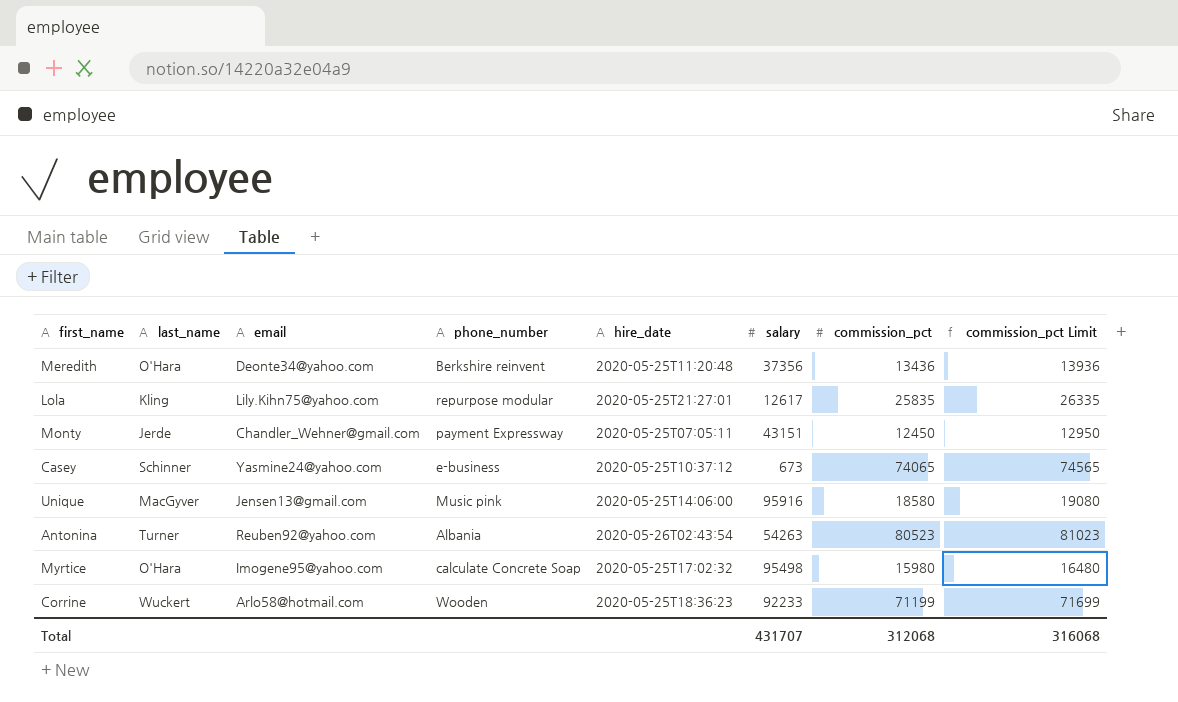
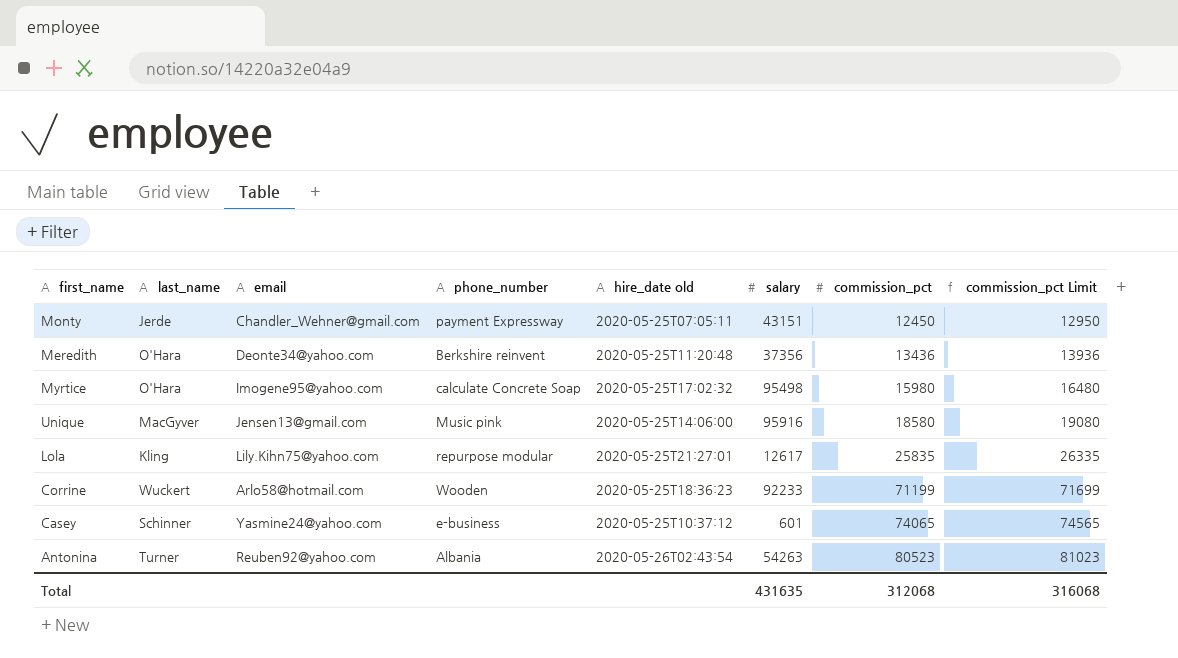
row order: none -> commission_pct ascending
column name: hire_date -> hire_date old
Casey | salary: 673 -> 601
Total | salary: 431707 -> 431635

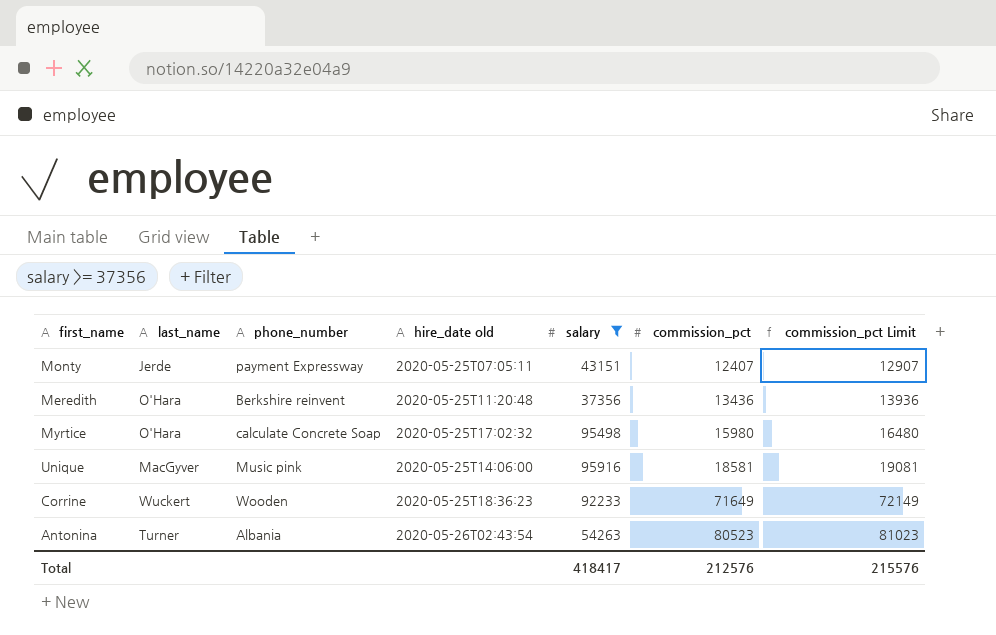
filter: none -> salary >= 37356
column email | position: 3 -> none
Monty | commission_pct: 12450 -> 12407
Monty | commission_pct Limit: 12950 -> 12907
Unique | commission_pct: 18580 -> 18581
Unique | commission_pct Limit: 19080 -> 19081
Corrine | commission_pct: 71199 -> 71649
Corrine | commission_pct Limit: 71699 -> 72149
Total | salary: 431635 -> 418417
Total | commission_pct: 312068 -> 212576
Total | commission_pct Limit: 316068 -> 215576

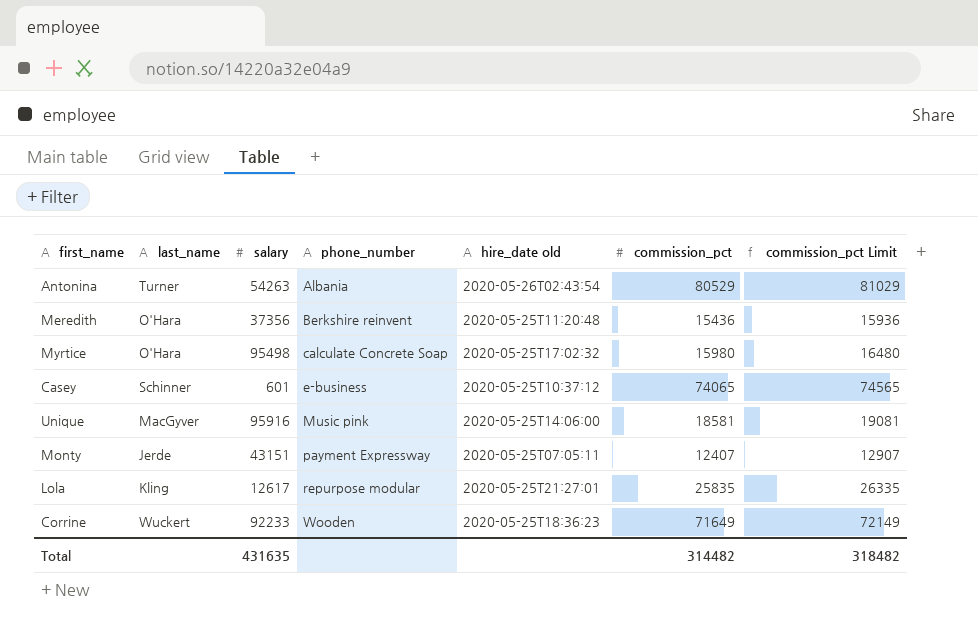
filter: salary >= 37356 -> none
row order: commission_pct ascending -> phone_number ascending
column salary | position: 5 -> 3
Antonina | commission_pct: 80523 -> 80529
Antonina | commission_pct Limit: 81023 -> 81029
Meredith | commission_pct: 13436 -> 15436
Meredith | commission_pct Limit: 13936 -> 15936
Total | salary: 418417 -> 431635
Total | commission_pct: 212576 -> 314482
Total | commission_pct Limit: 215576 -> 318482

